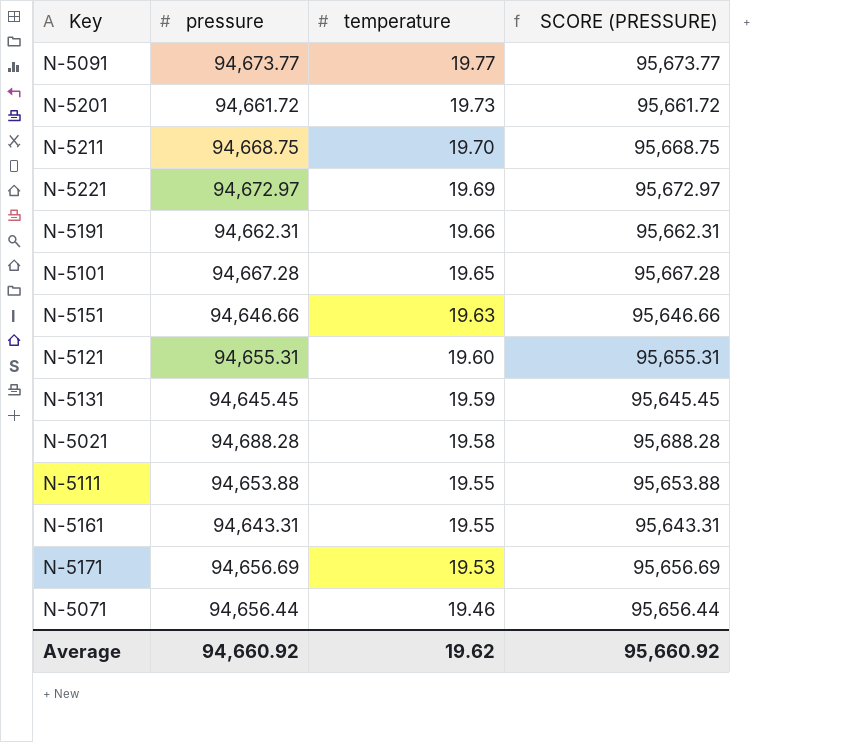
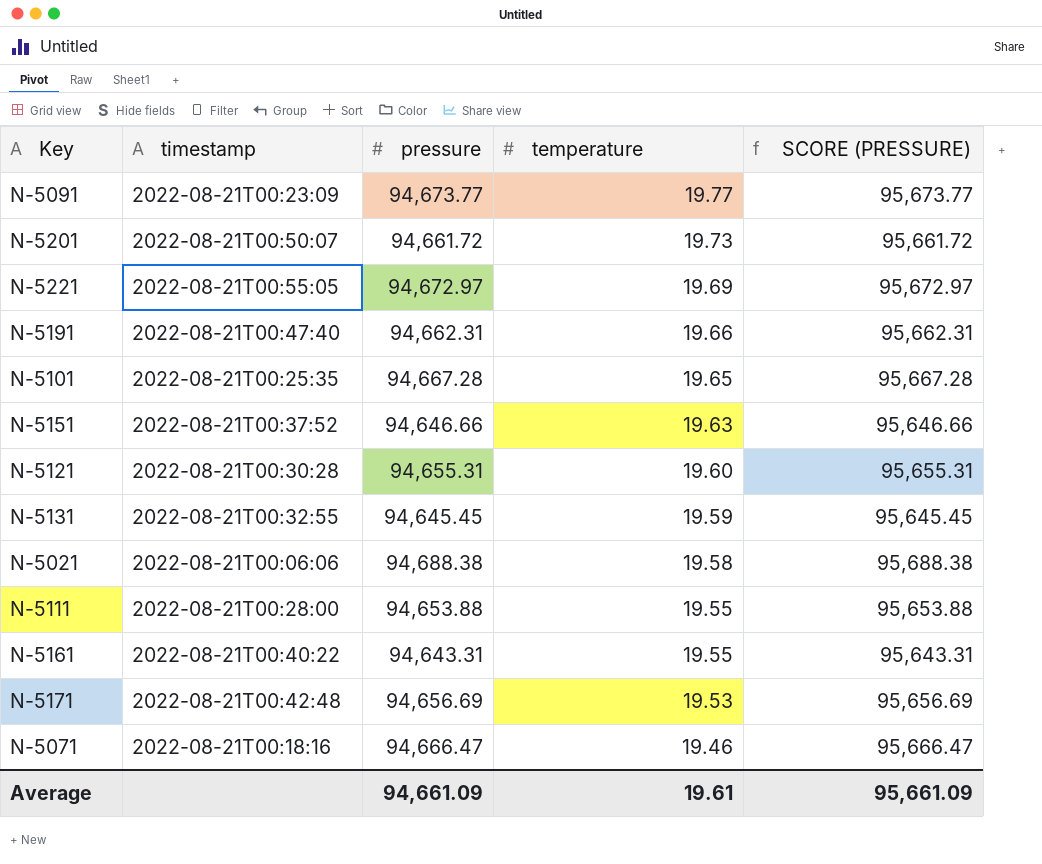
column timestamp | position: none -> 2
row N-5211: 94,668.75 | 19.70 | 95,668.75 -> none
N-5021 | pressure: 94,688.28 -> 94,688.38
N-5021 | SCORE (PRESSURE): 95,688.28 -> 95,688.38
N-5071 | pressure: 94,656.44 -> 94,666.47
N-5071 | SCORE (PRESSURE): 95,656.44 -> 95,666.47
Average | pressure: 94,660.92 -> 94,661.09
Average | temperature: 19.62 -> 19.61
Average | SCORE (PRESSURE): 95,660.92 -> 95,661.09

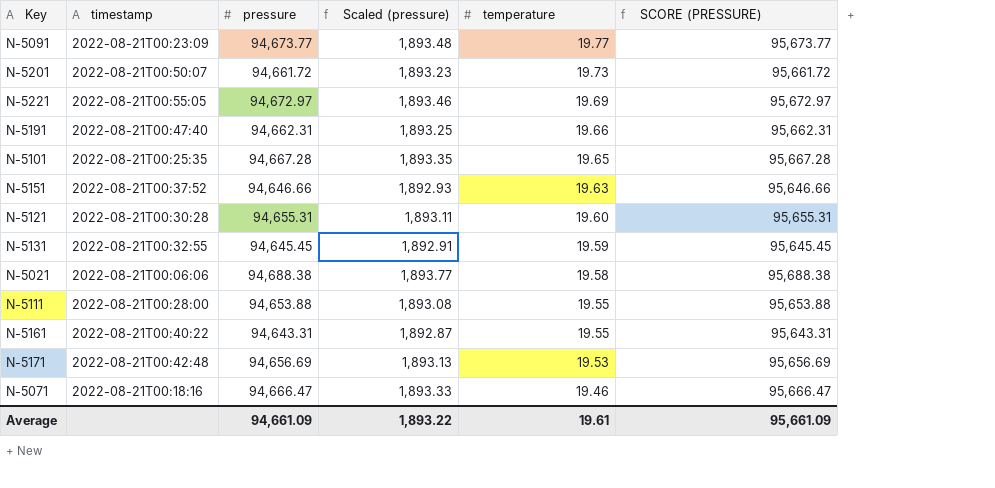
column Scaled (pressure) | formula: none -> [pressure] * 0.02

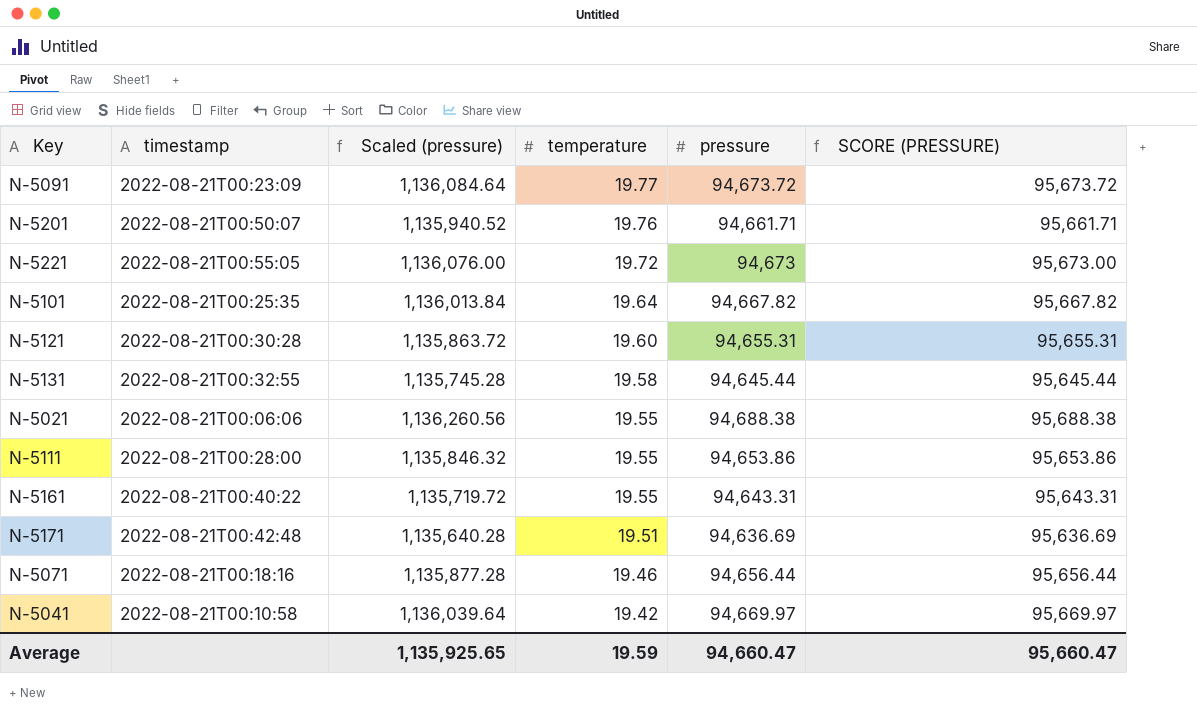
column Scaled (pressure) | formula: [pressure] * 0.02 -> [pressure] * 12
column pressure | position: 3 -> 5
row N-5191: 2022-08-21T00:47:40 | 94,662.31 | 1,893.25 | 19.66 | 95,662.31 -> none
row N-5151: 2022-08-21T00:37:52 | 94,646.66 | 1,892.93 | 19.63 | 95,646.66 -> none
N-5091 | pressure: 94,673.77 -> 94,673.72
N-5091 | SCORE (PRESSURE): 95,673.77 -> 95,673.72
N-5201 | temperature: 19.73 -> 19.76
N-5201 | pressure: 94,661.72 -> 94,661.71
N-5201 | SCORE (PRESSURE): 95,661.72 -> 95,661.71
N-5221 | temperature: 19.69 -> 19.72
N-5221 | pressure: 94,672.97 -> 94,673
N-5221 | SCORE (PRESSURE): 95,672.97 -> 95,673.00
N-5101 | temperature: 19.65 -> 19.64
N-5101 | pressure: 94,667.28 -> 94,667.82
N-5101 | SCORE (PRESSURE): 95,667.28 -> 95,667.82
N-5131 | temperature: 19.59 -> 19.58
N-5131 | pressure: 94,645.45 -> 94,645.44
N-5131 | SCORE (PRESSURE): 95,645.45 -> 95,645.44
N-5021 | temperature: 19.58 -> 19.55
N-5111 | pressure: 94,653.88 -> 94,653.86
N-5111 | SCORE (PRESSURE): 95,653.88 -> 95,653.86
N-5171 | temperature: 19.53 -> 19.51
N-5171 | pressure: 94,656.69 -> 94,636.69
N-5171 | SCORE (PRESSURE): 95,656.69 -> 95,636.69
N-5071 | pressure: 94,666.47 -> 94,656.44
N-5071 | SCORE (PRESSURE): 95,666.47 -> 95,656.44
row N-5041: none -> 2022-08-21T00:10:58 | 1,136,039.64 | 19.42 | 94,669.97 | 95,669.97
Average | Scaled (pressure): 1,893.22 -> 1,135,925.65
Average | temperature: 19.61 -> 19.59
Average | pressure: 94,661.09 -> 94,660.47
Average | SCORE (PRESSURE): 95,661.09 -> 95,660.47

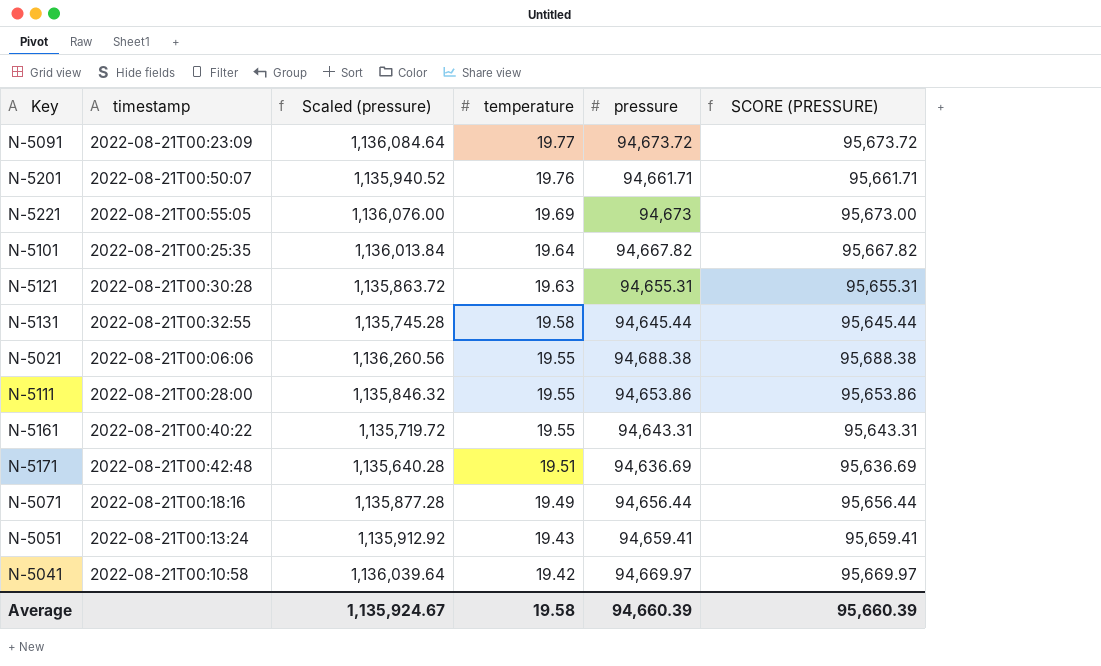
N-5221 | temperature: 19.72 -> 19.69
N-5121 | temperature: 19.60 -> 19.63
N-5071 | temperature: 19.46 -> 19.49
row N-5051: none -> 2022-08-21T00:13:24 | 1,135,912.92 | 19.43 | 94,659.41 | 95,659.41
Average | Scaled (pressure): 1,135,925.65 -> 1,135,924.67
Average | temperature: 19.59 -> 19.58
Average | pressure: 94,660.47 -> 94,660.39
Average | SCORE (PRESSURE): 95,660.47 -> 95,660.39

